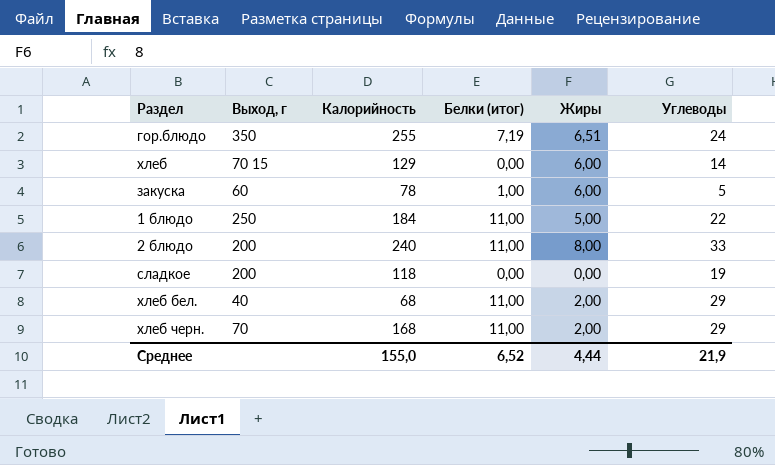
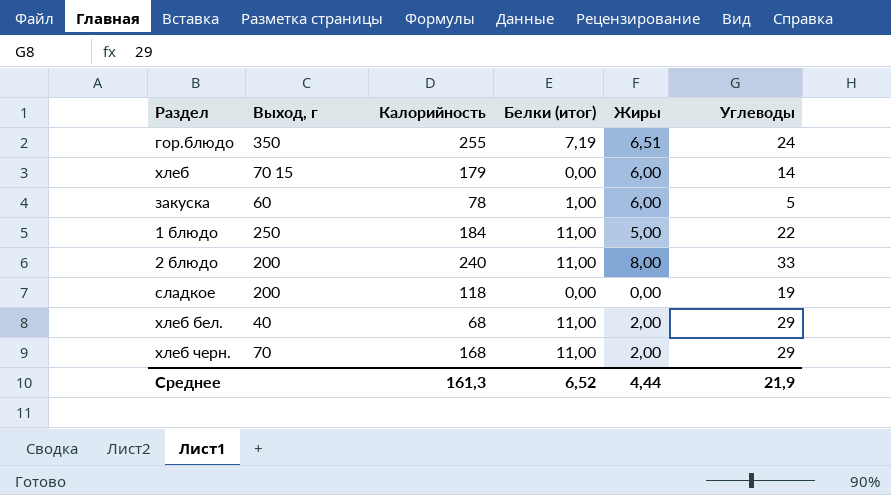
хлеб | Калорийность: 129 -> 179
Среднее | Калорийность: 155,0 -> 161,3

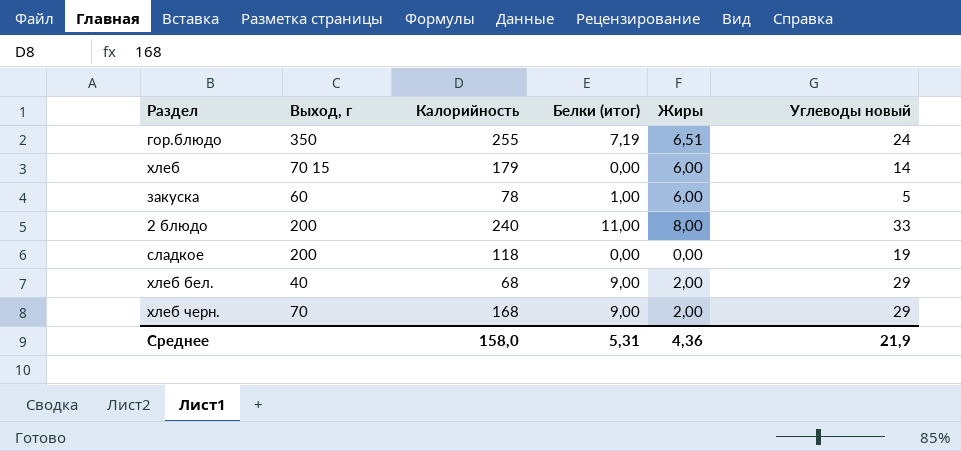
column name: Углеводы -> Углеводы новый
row 1 блюдо: 250 | 184 | 11,00 | 5,00 | 22 -> none
хлеб бел. | Белки (итог): 11,00 -> 9,00
хлеб черн. | Белки (итог): 11,00 -> 9,00
Среднее | Калорийность: 161,3 -> 158,0
Среднее | Белки (итог): 6,52 -> 5,31
Среднее | Жиры: 4,44 -> 4,36

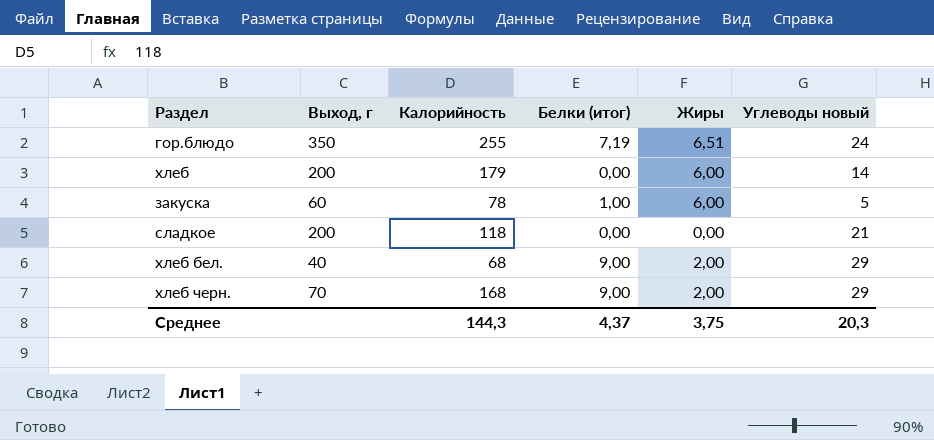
row 2 блюдо: 200 | 240 | 11,00 | 8,00 | 33 -> none
хлеб | Выход, г: 70 15 -> 200
сладкое | Углеводы новый: 19 -> 21
Среднее | Калорийность: 158,0 -> 144,3
Среднее | Белки (итог): 5,31 -> 4,37
Среднее | Жиры: 4,36 -> 3,75
Среднее | Углеводы новый: 21,9 -> 20,3

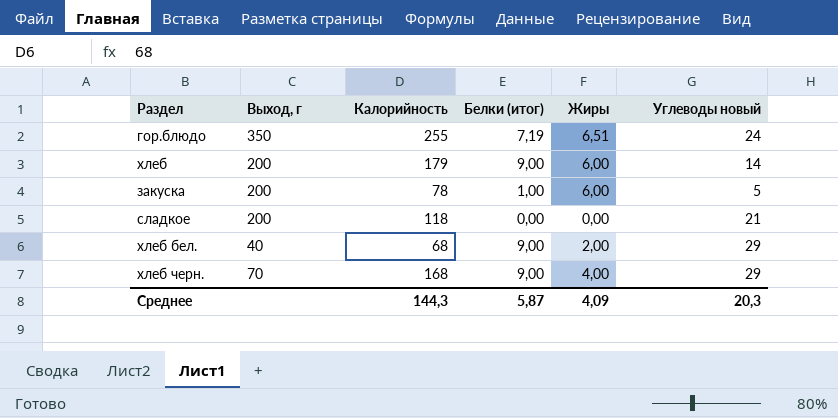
хлеб | Белки (итог): 0,00 -> 9,00
закуска | Выход, г: 60 -> 200
хлеб черн. | Жиры: 2,00 -> 4,00
Среднее | Белки (итог): 4,37 -> 5,87
Среднее | Жиры: 3,75 -> 4,09

